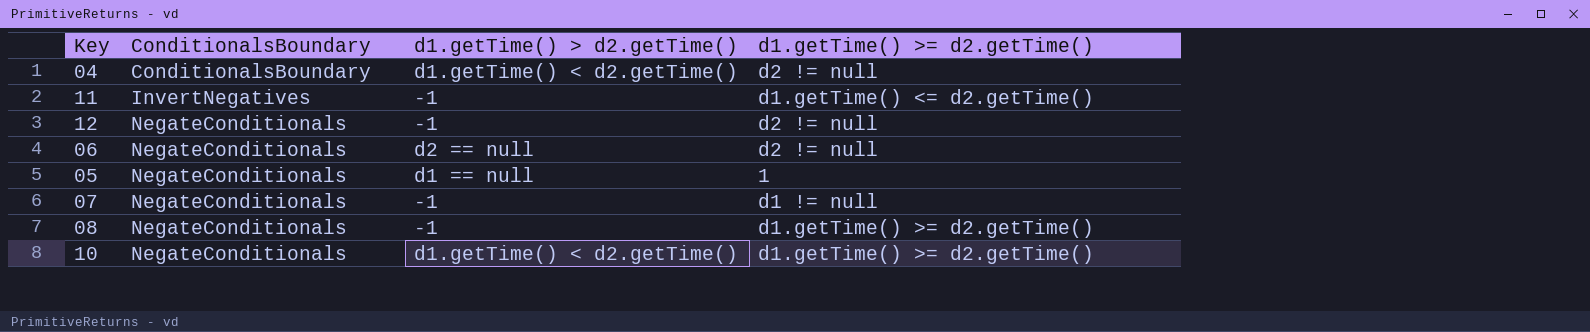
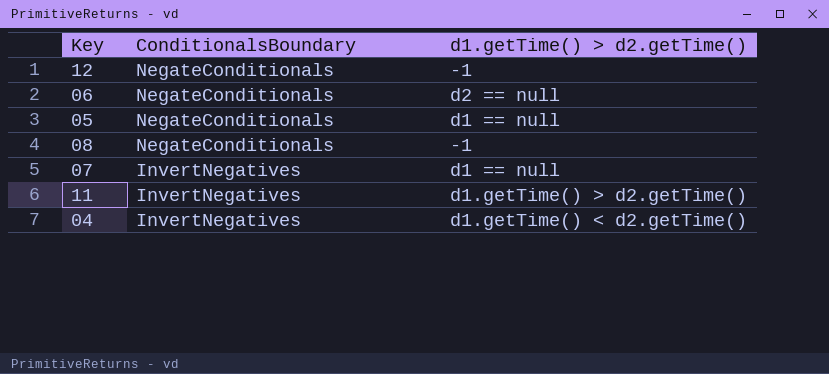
row order: ConditionalsBoundary ascending -> ConditionalsBoundary descending
column d1.getTime() >= d2.getTime() | position: 4 -> none
row 10: NegateConditionals | d1.getTime() < d2.getTime() | d1.getTime() >= d2.getTime() -> none
07 | ConditionalsBoundary: NegateConditionals -> InvertNegatives
07 | d1.getTime() > d2.getTime(): -1 -> d1 == null
11 | d1.getTime() > d2.getTime(): -1 -> d1.getTime() > d2.getTime()
04 | ConditionalsBoundary: ConditionalsBoundary -> InvertNegatives

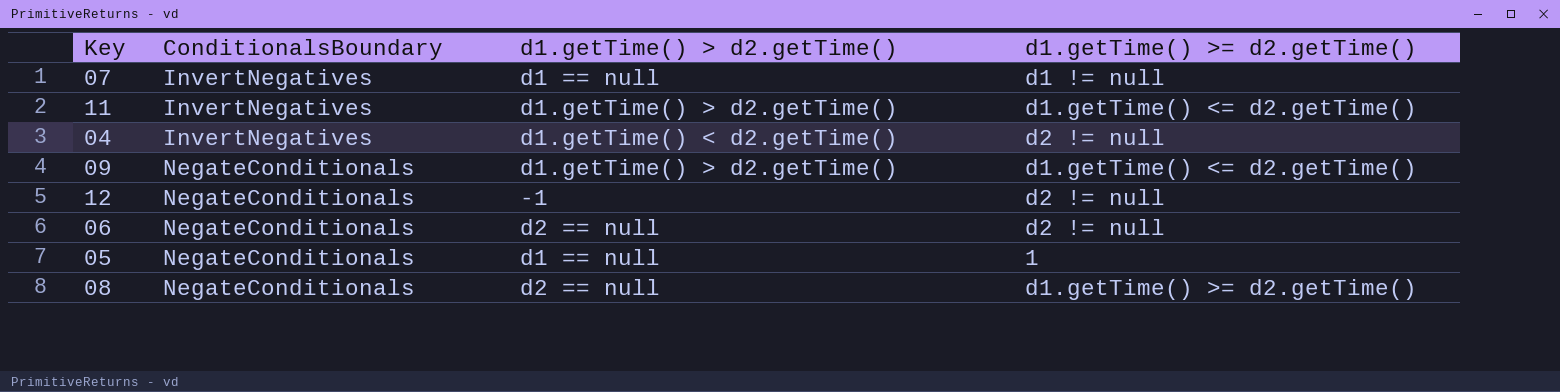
row order: ConditionalsBoundary descending -> ConditionalsBoundary ascending
column d1.getTime() >= d2.getTime() | position: none -> 4
row 09: none -> NegateConditionals | d1.getTime() > d2.getTime() | d1.getTime() <= d2.getTime()
08 | d1.getTime() > d2.getTime(): -1 -> d2 == null

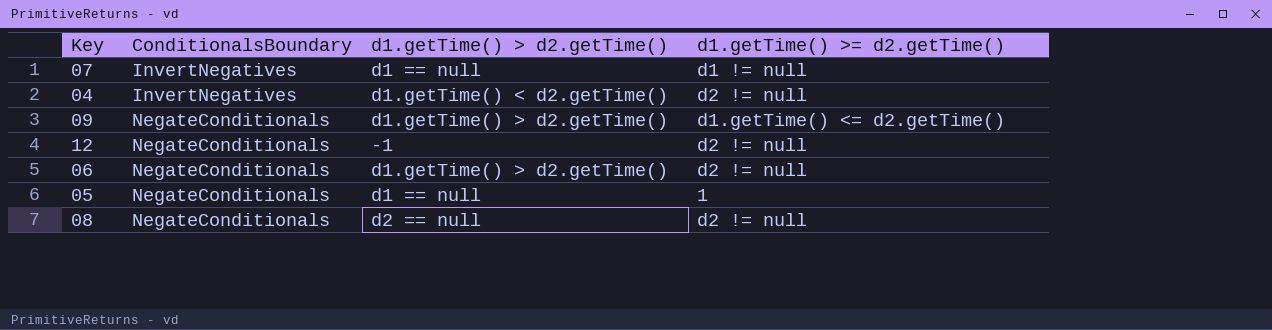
row 11: InvertNegatives | d1.getTime() > d2.getTime() | d1.getTime() <= d2.getTime() -> none
06 | d1.getTime() > d2.getTime(): d2 == null -> d1.getTime() > d2.getTime()
08 | d1.getTime() >= d2.getTime(): d1.getTime() >= d2.getTime() -> d2 != null

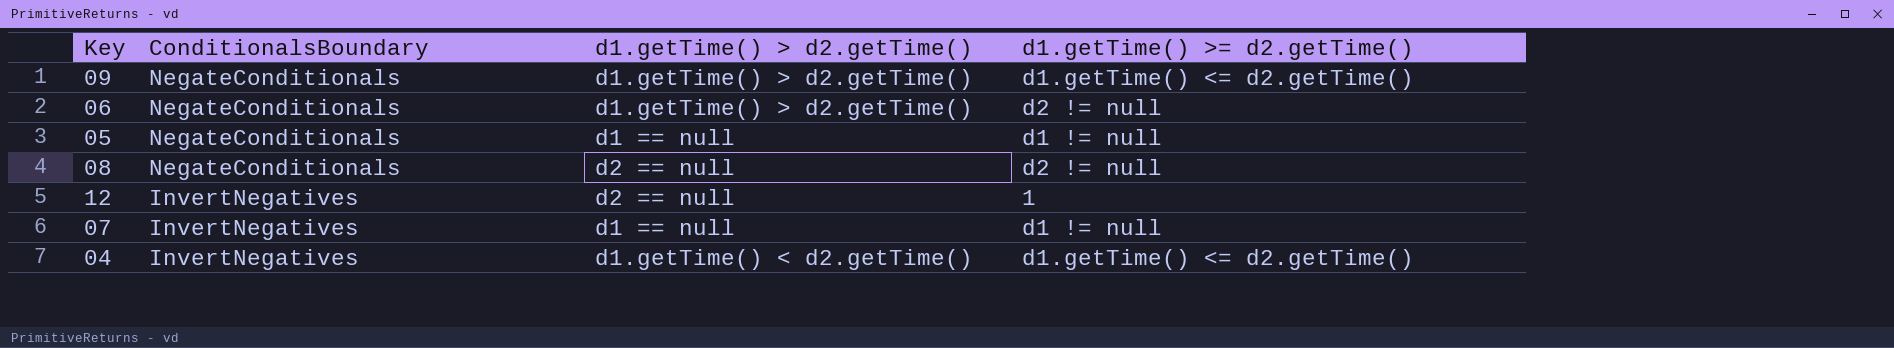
row order: ConditionalsBoundary ascending -> ConditionalsBoundary descending
05 | d1.getTime() >= d2.getTime(): 1 -> d1 != null
12 | ConditionalsBoundary: NegateConditionals -> InvertNegatives
12 | d1.getTime() > d2.getTime(): -1 -> d2 == null
12 | d1.getTime() >= d2.getTime(): d2 != null -> 1
04 | d1.getTime() >= d2.getTime(): d2 != null -> d1.getTime() <= d2.getTime()

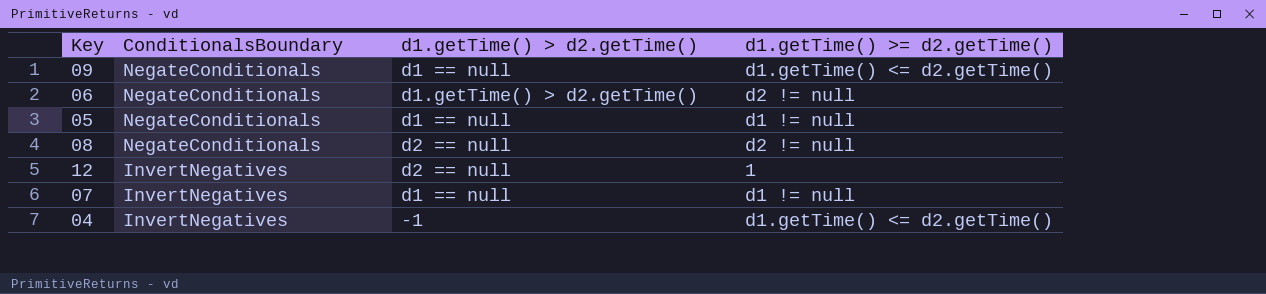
09 | d1.getTime() > d2.getTime(): d1.getTime() > d2.getTime() -> d1 == null
04 | d1.getTime() > d2.getTime(): d1.getTime() < d2.getTime() -> -1

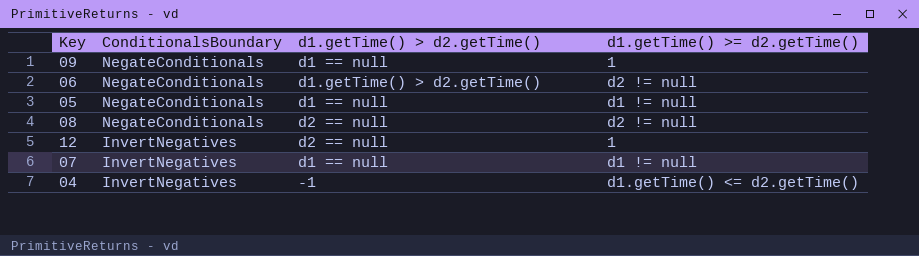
09 | d1.getTime() >= d2.getTime(): d1.getTime() <= d2.getTime() -> 1

